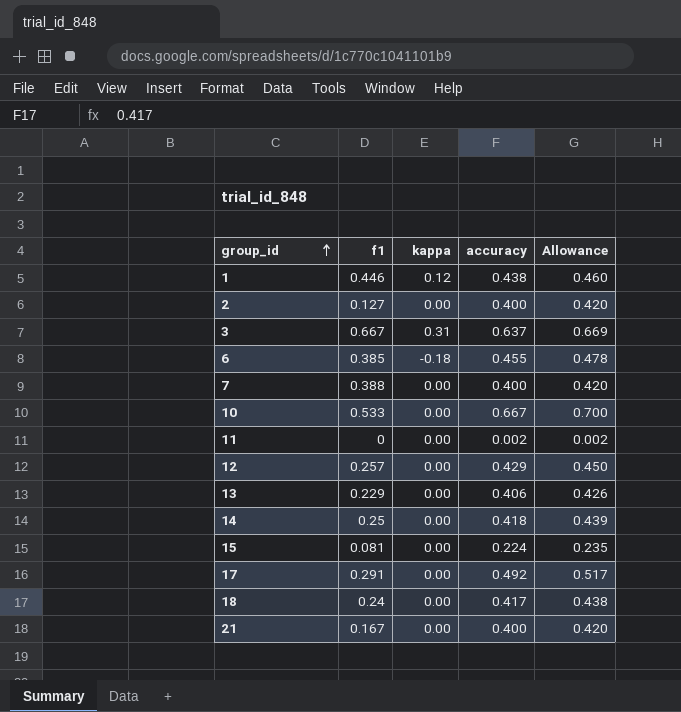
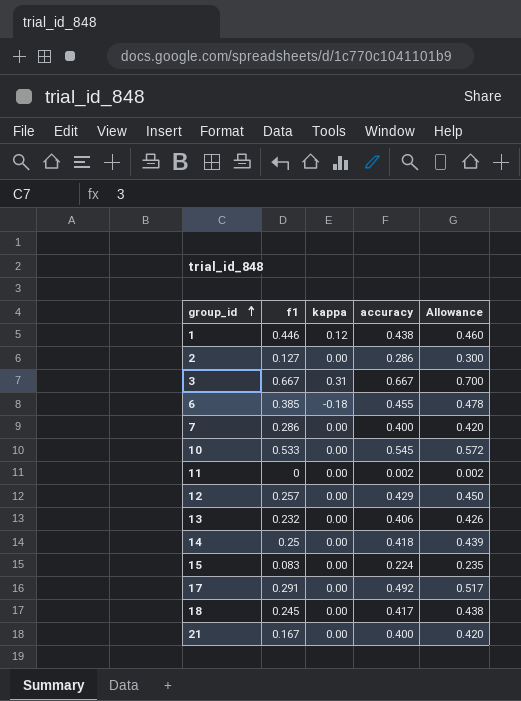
2 | accuracy: 0.400 -> 0.286
2 | Allowance: 0.420 -> 0.300
3 | accuracy: 0.637 -> 0.667
3 | Allowance: 0.669 -> 0.700
7 | f1: 0.388 -> 0.286
10 | accuracy: 0.667 -> 0.545
10 | Allowance: 0.700 -> 0.572
13 | f1: 0.229 -> 0.232
15 | f1: 0.081 -> 0.083
18 | f1: 0.24 -> 0.245

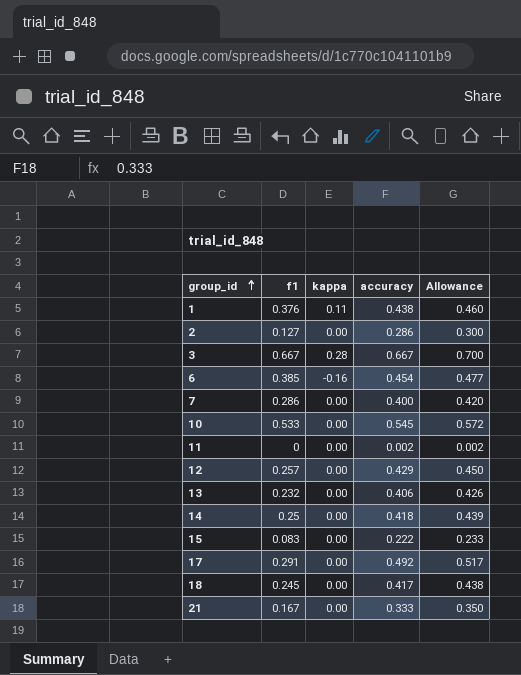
1 | f1: 0.446 -> 0.376
1 | kappa: 0.12 -> 0.11
3 | kappa: 0.31 -> 0.28
6 | kappa: -0.18 -> -0.16
6 | accuracy: 0.455 -> 0.454
6 | Allowance: 0.478 -> 0.477
15 | accuracy: 0.224 -> 0.222
15 | Allowance: 0.235 -> 0.233
21 | accuracy: 0.400 -> 0.333
21 | Allowance: 0.420 -> 0.350

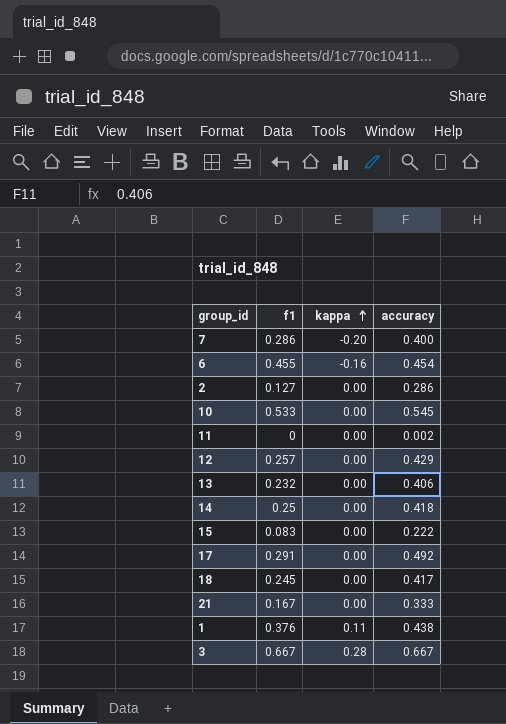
row order: group_id ascending -> kappa ascending
column Allowance | formula: [accuracy] * 1.05 -> none
7 | kappa: 0.00 -> -0.20
6 | f1: 0.385 -> 0.455

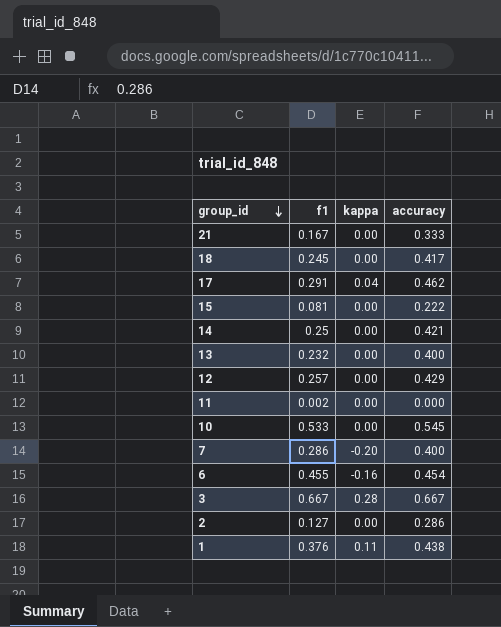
row order: kappa ascending -> group_id descending
17 | kappa: 0.00 -> 0.04
17 | accuracy: 0.492 -> 0.462
15 | f1: 0.083 -> 0.081
14 | accuracy: 0.418 -> 0.421
13 | accuracy: 0.406 -> 0.400
11 | f1: 0 -> 0.002
11 | accuracy: 0.002 -> 0.000

